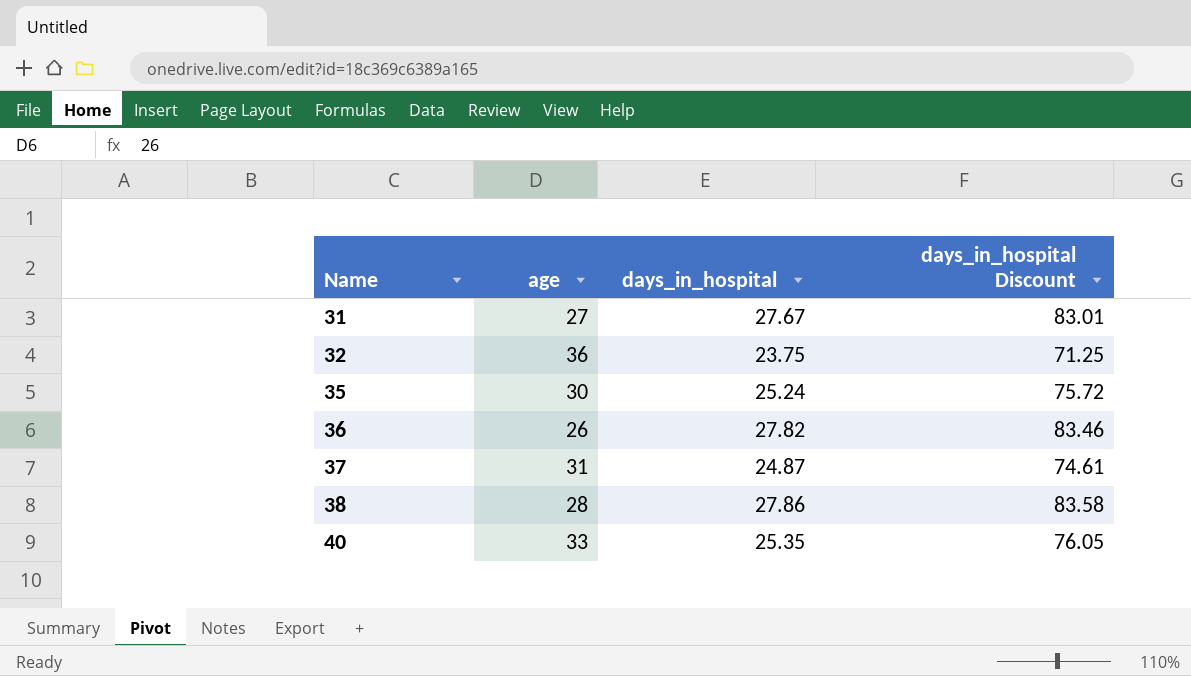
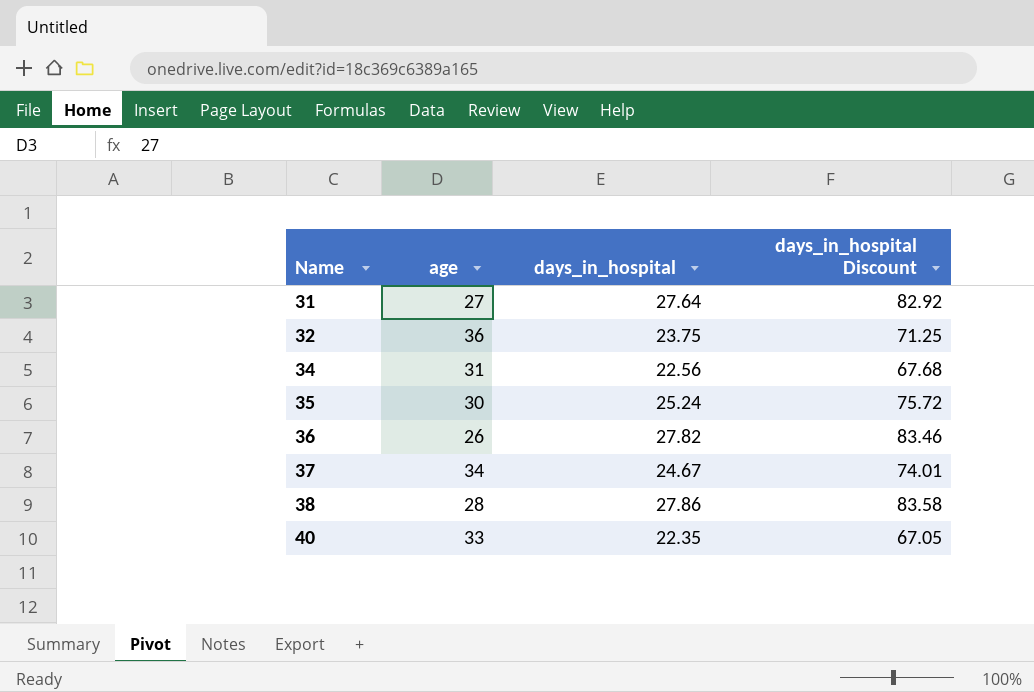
31 | days_in_hospital: 27.67 -> 27.64
31 | days_in_hospital Discount: 83.01 -> 82.92
row 34: none -> 31 | 22.56 | 67.68
37 | age: 31 -> 34
37 | days_in_hospital: 24.87 -> 24.67
37 | days_in_hospital Discount: 74.61 -> 74.01
40 | days_in_hospital: 25.35 -> 22.35
40 | days_in_hospital Discount: 76.05 -> 67.05

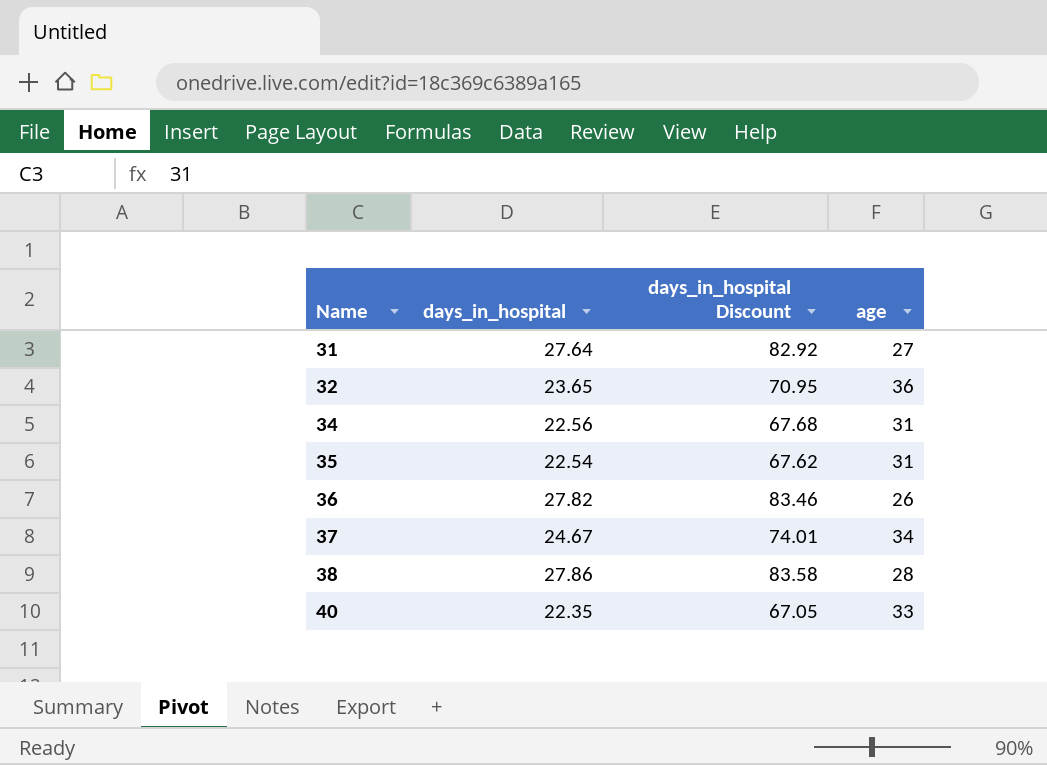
column age | position: 2 -> 4
32 | days_in_hospital: 23.75 -> 23.65
32 | days_in_hospital Discount: 71.25 -> 70.95
35 | days_in_hospital: 25.24 -> 22.54
35 | days_in_hospital Discount: 75.72 -> 67.62
35 | age: 30 -> 31

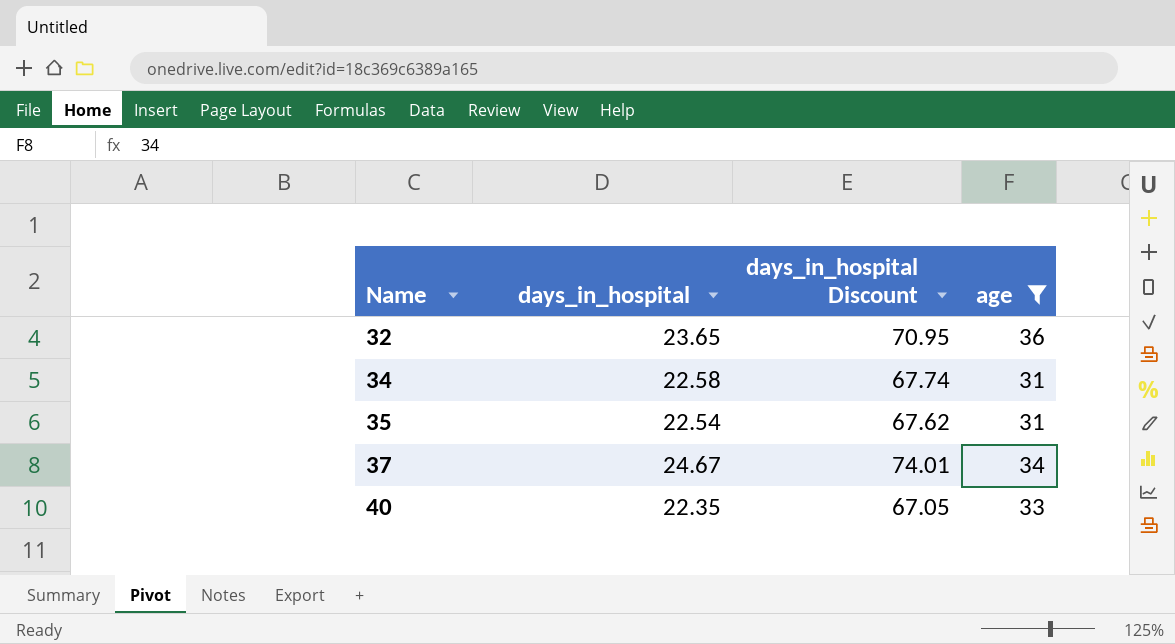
filter: none -> age >= 31
34 | days_in_hospital: 22.56 -> 22.58
34 | days_in_hospital Discount: 67.68 -> 67.74

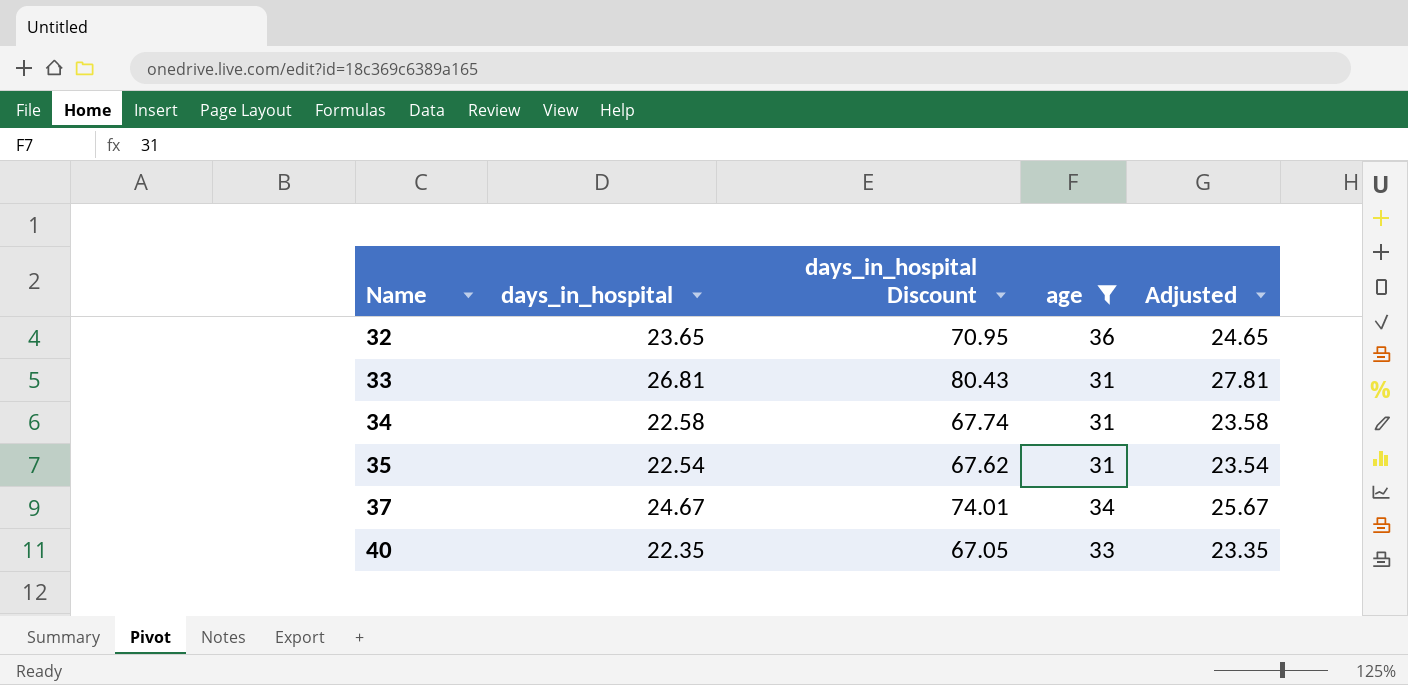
column Adjusted | formula: none -> [days_in_hospital] + 1
row 33: none -> 26.81 | 80.43 | 31 | 27.81

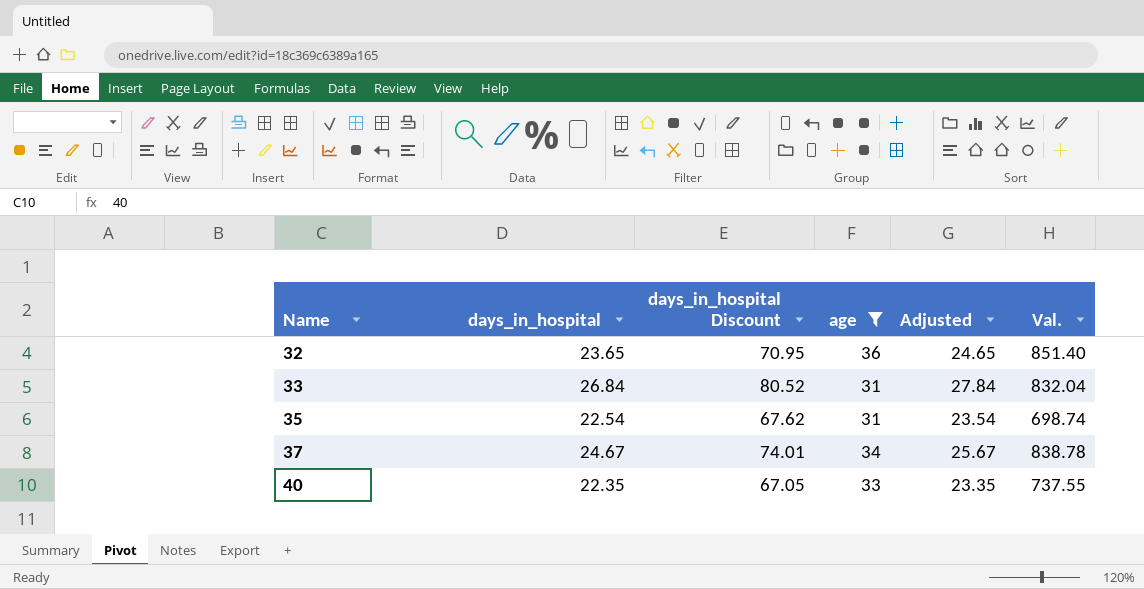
column Val. | formula: none -> [days_in_hospital] * [age]
row 34: 22.58 | 67.74 | 31 | 23.58 -> none
33 | days_in_hospital: 26.81 -> 26.84
33 | days_in_hospital Discount: 80.43 -> 80.52
33 | Adjusted: 27.81 -> 27.84

